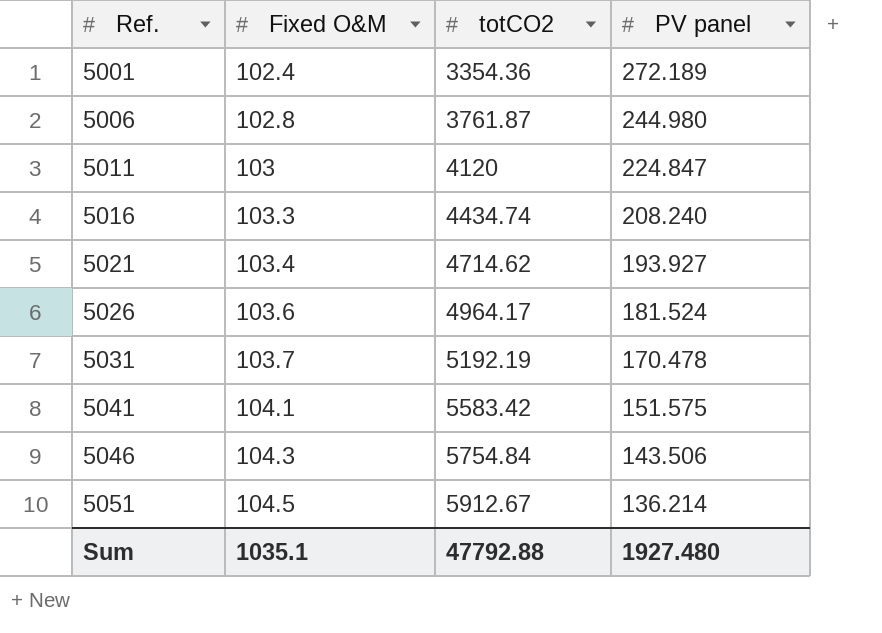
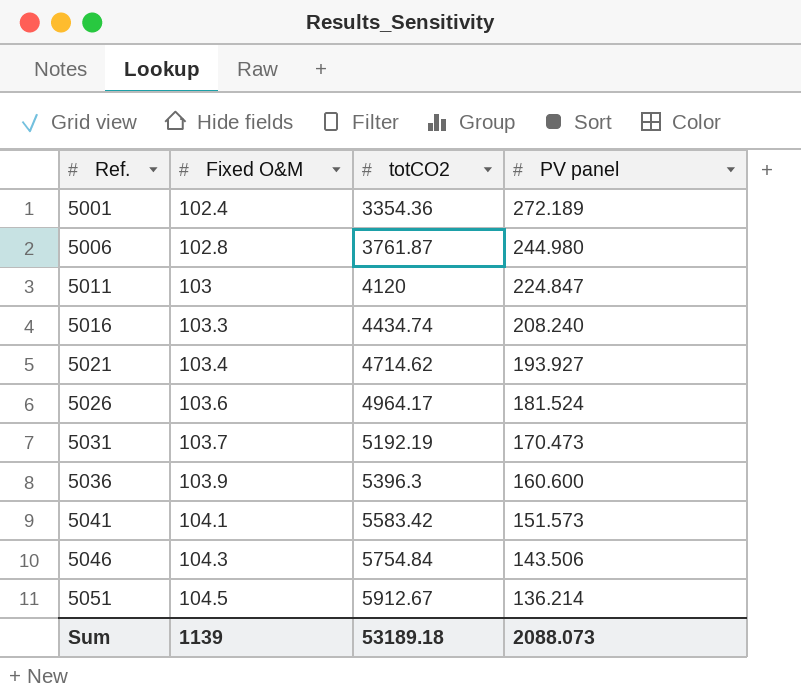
5031 | PV panel: 170.478 -> 170.473
row 5036: none -> 103.9 | 5396.3 | 160.600
5041 | PV panel: 151.575 -> 151.573
Sum | Fixed O&M: 1035.1 -> 1139
Sum | totCO2: 47792.88 -> 53189.18
Sum | PV panel: 1927.480 -> 2088.073

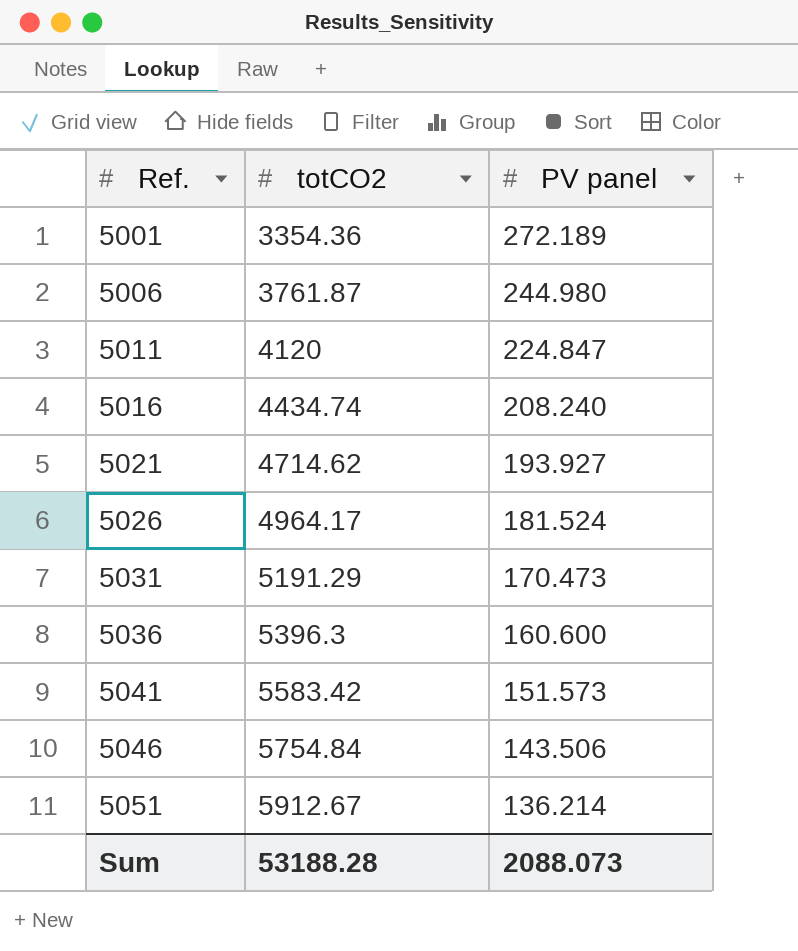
column Fixed O&M | position: 2 -> none
5031 | totCO2: 5192.19 -> 5191.29
Sum | totCO2: 53189.18 -> 53188.28

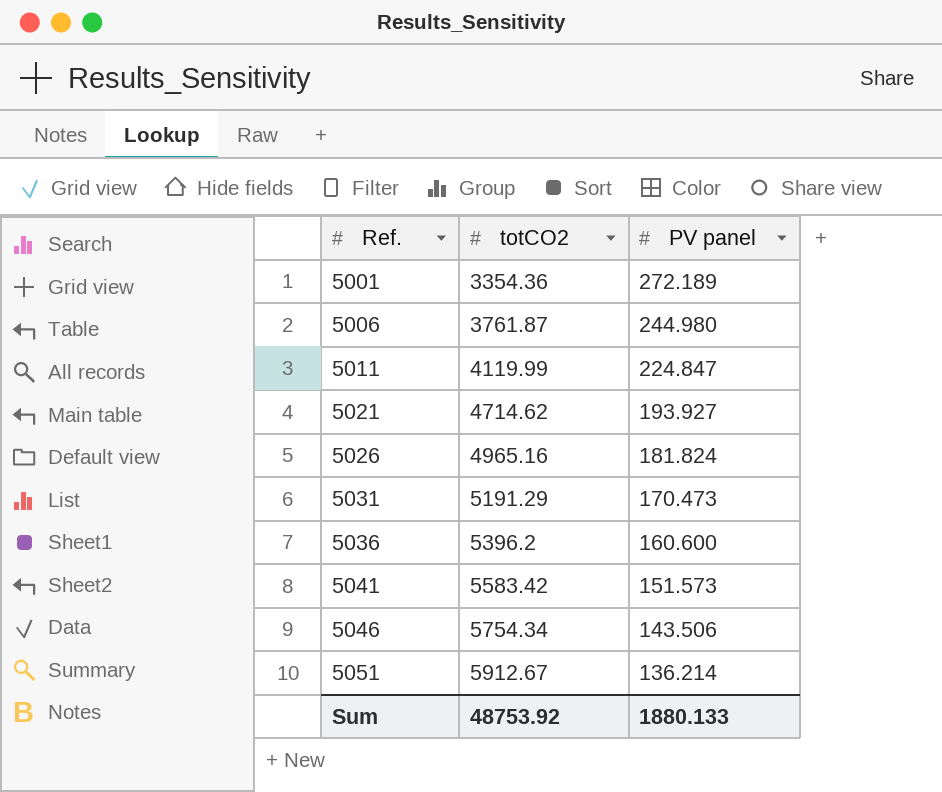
row 5016: 4434.74 | 208.240 -> none
5011 | totCO2: 4120 -> 4119.99
5026 | totCO2: 4964.17 -> 4965.16
5026 | PV panel: 181.524 -> 181.824
5036 | totCO2: 5396.3 -> 5396.2
5046 | totCO2: 5754.84 -> 5754.34
Sum | totCO2: 53188.28 -> 48753.92
Sum | PV panel: 2088.073 -> 1880.133

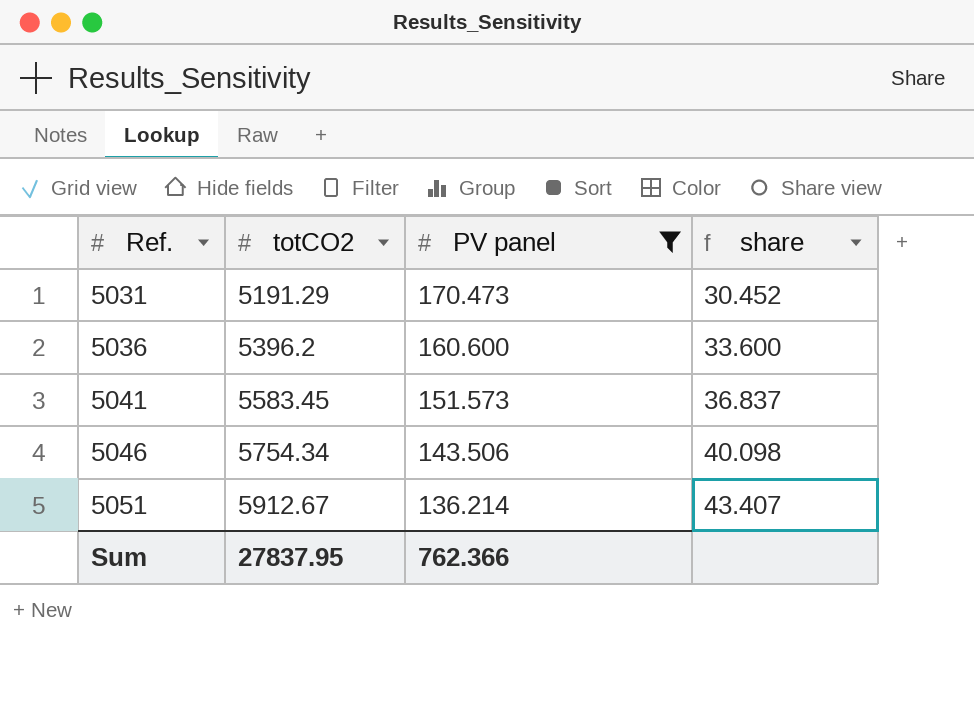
filter: none -> PV panel <= 170.473
column share | formula: none -> [totCO2] / [PV panel]
5041 | totCO2: 5583.42 -> 5583.45
Sum | totCO2: 48753.92 -> 27837.95
Sum | PV panel: 1880.133 -> 762.366

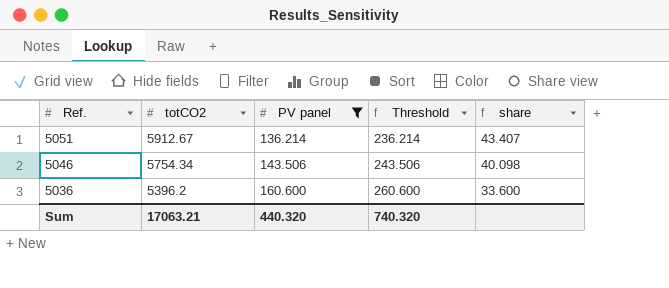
row order: Ref. ascending -> Ref. descending
column Threshold | formula: none -> [PV panel] + 100
row 5031: 5191.29 | 170.473 | 30.452 -> none
row 5041: 5583.45 | 151.573 | 36.837 -> none
Sum | totCO2: 27837.95 -> 17063.21
Sum | PV panel: 762.366 -> 440.320

